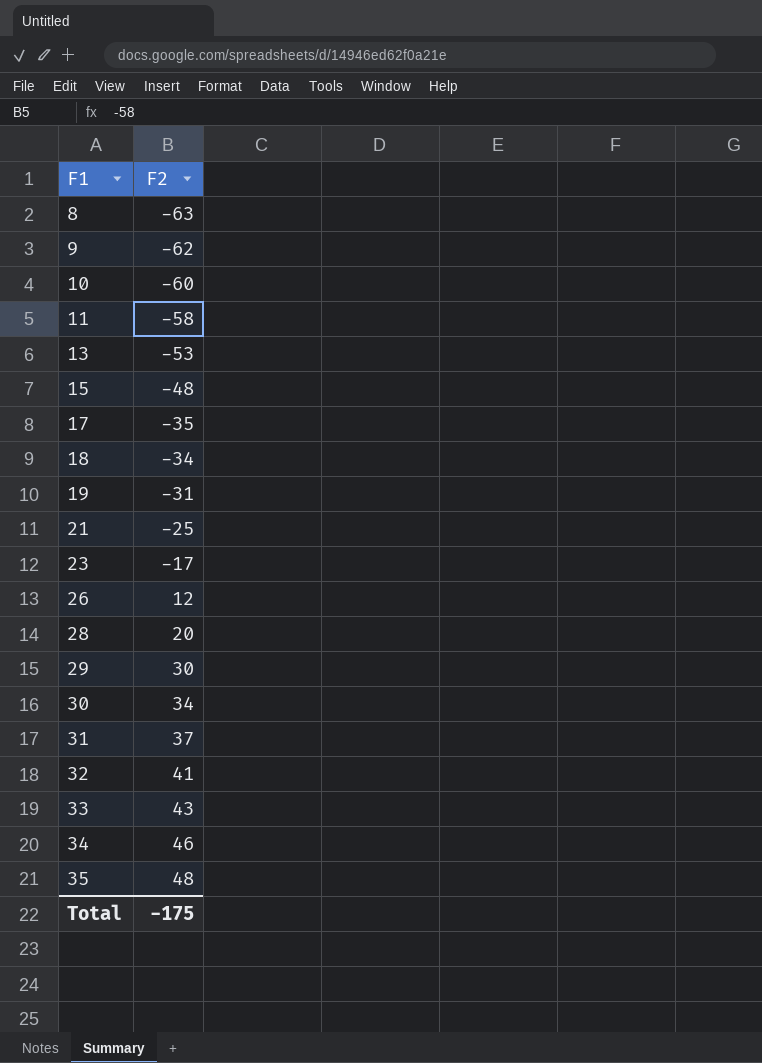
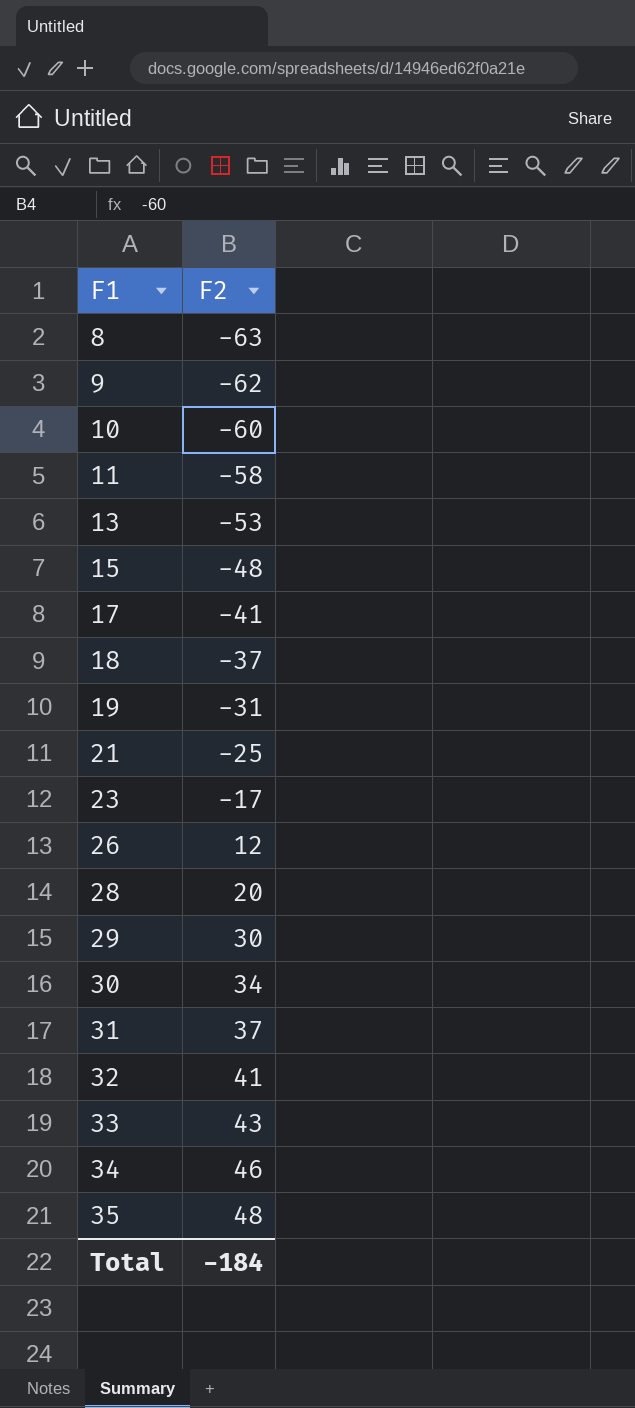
17 | F2: -35 -> -41
18 | F2: -34 -> -37
Total | F2: -175 -> -184

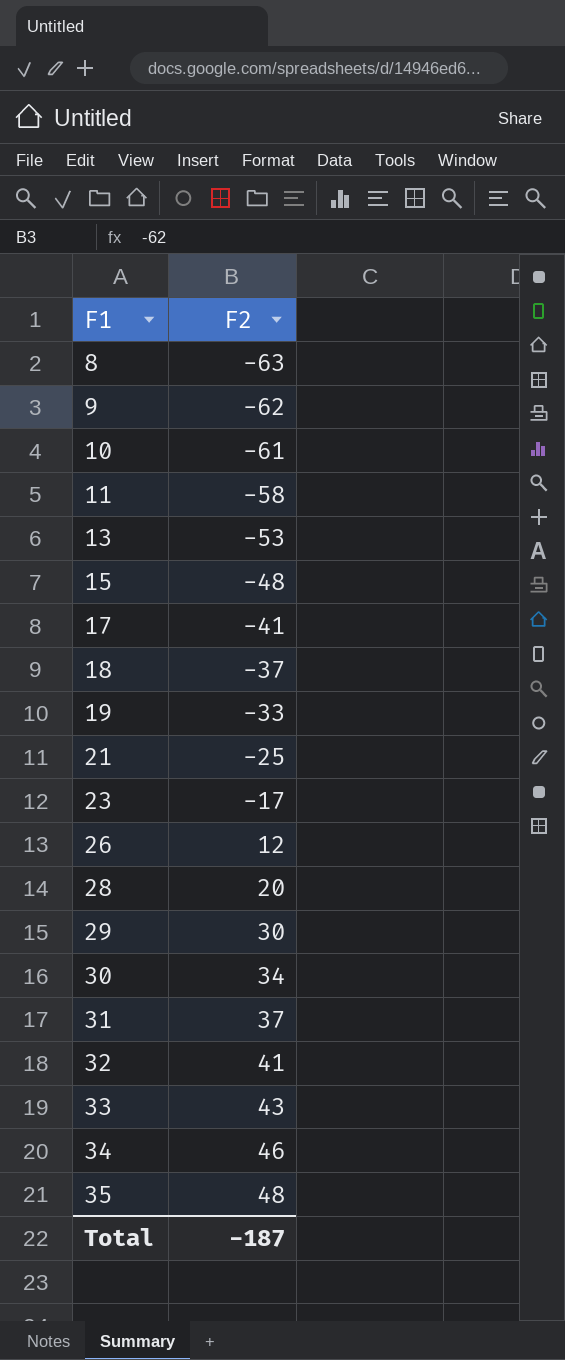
10 | F2: -60 -> -61
19 | F2: -31 -> -33
Total | F2: -184 -> -187

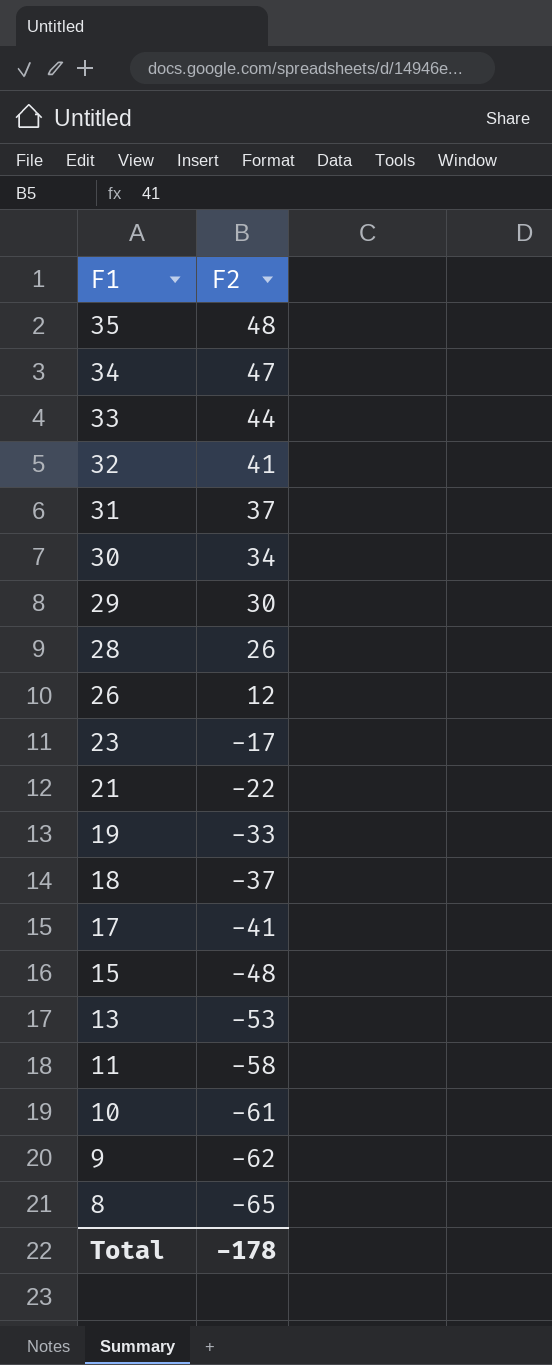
row order: F1 ascending -> F1 descending
34 | F2: 46 -> 47
33 | F2: 43 -> 44
28 | F2: 20 -> 26
21 | F2: -25 -> -22
8 | F2: -63 -> -65
Total | F2: -187 -> -178

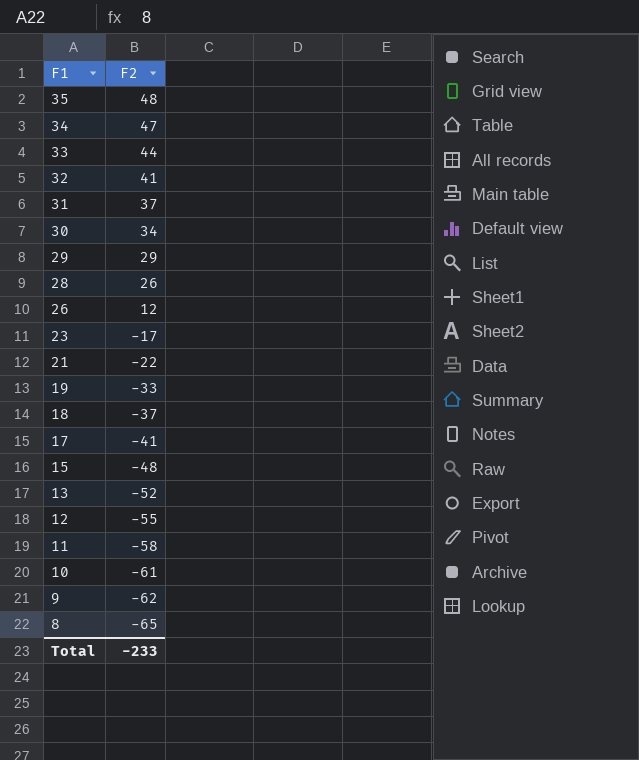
29 | F2: 30 -> 29
13 | F2: -53 -> -52
row 12: none -> -55
Total | F2: -178 -> -233

